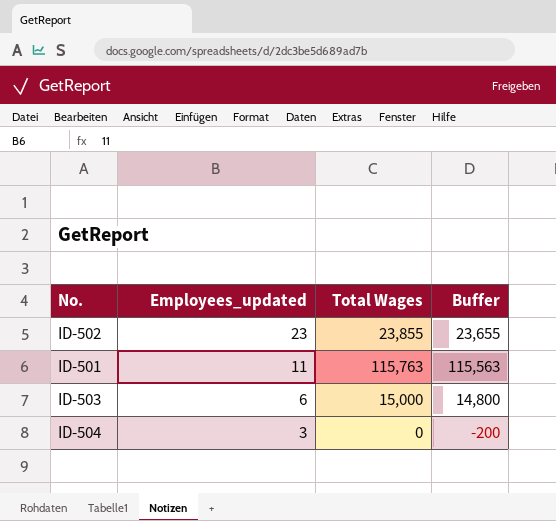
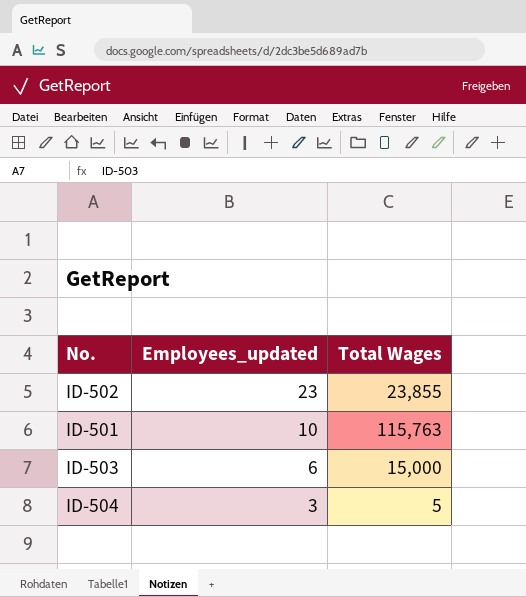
column Buffer | formula: [Total Wages] - 200 -> none
ID-501 | Employees_updated: 11 -> 10
ID-504 | Total Wages: 0 -> 5

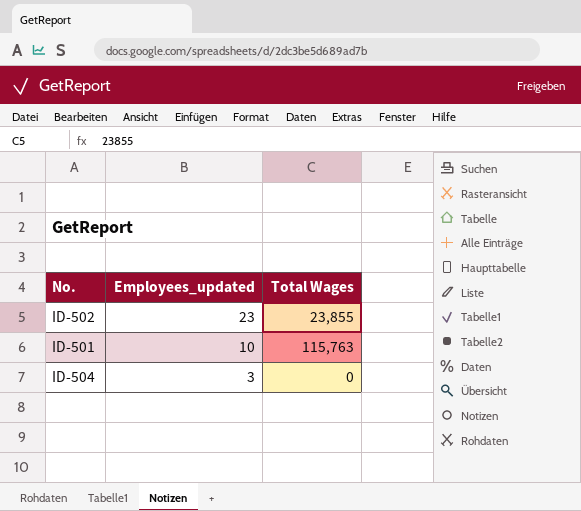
row ID-503: 6 | 15,000 -> none
ID-504 | Total Wages: 5 -> 0

